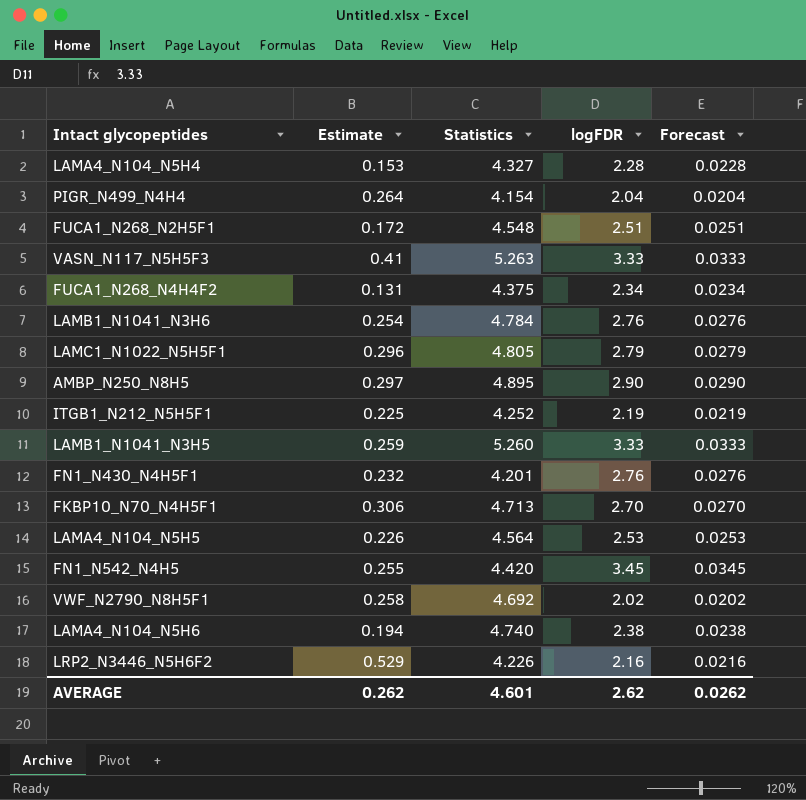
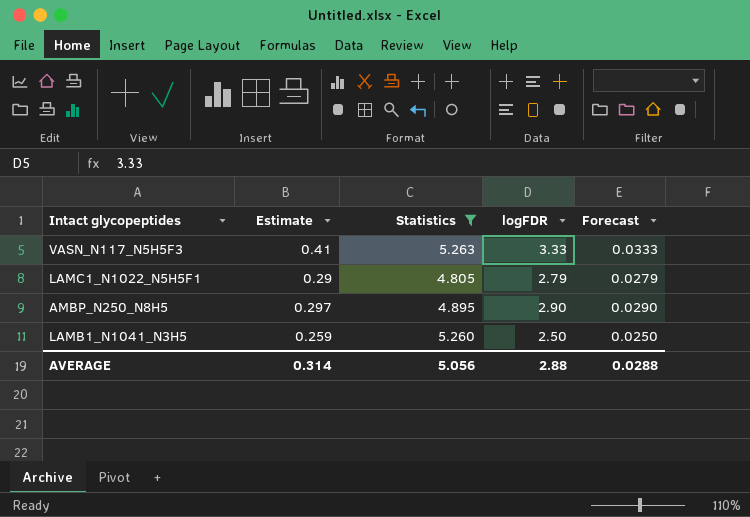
filter: none -> Statistics >= 4.805
LAMC1_N1022_N5H5F1 | Estimate: 0.296 -> 0.29
LAMB1_N1041_N3H5 | logFDR: 3.33 -> 2.50
LAMB1_N1041_N3H5 | Forecast: 0.0333 -> 0.0250
AVERAGE | Estimate: 0.262 -> 0.314
AVERAGE | Statistics: 4.601 -> 5.056
AVERAGE | logFDR: 2.62 -> 2.88
AVERAGE | Forecast: 0.0262 -> 0.0288

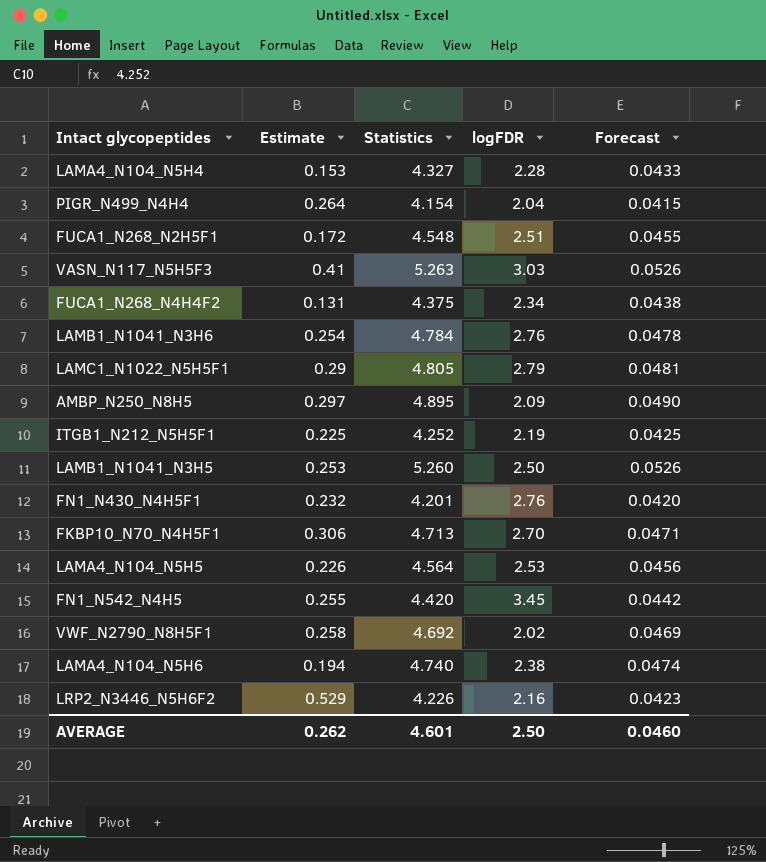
filter: Statistics >= 4.805 -> none
column Forecast | formula: [logFDR] * 0.01 -> [Statistics] * 0.01
VASN_N117_N5H5F3 | logFDR: 3.33 -> 3.03
AMBP_N250_N8H5 | logFDR: 2.90 -> 2.09
LAMB1_N1041_N3H5 | Estimate: 0.259 -> 0.253
AVERAGE | Estimate: 0.314 -> 0.262
AVERAGE | Statistics: 5.056 -> 4.601
AVERAGE | logFDR: 2.88 -> 2.50
AVERAGE | Forecast: 0.0288 -> 0.0460

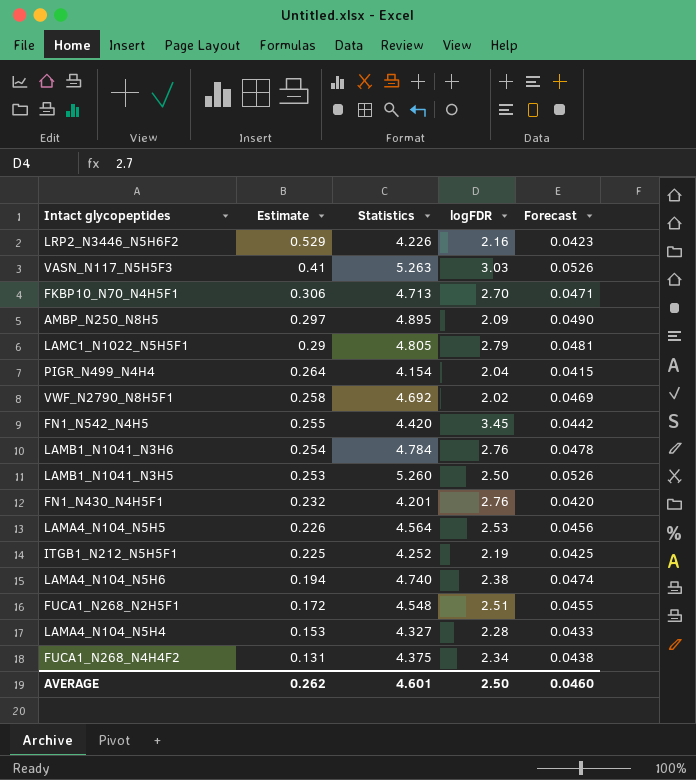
row order: none -> Estimate descending

